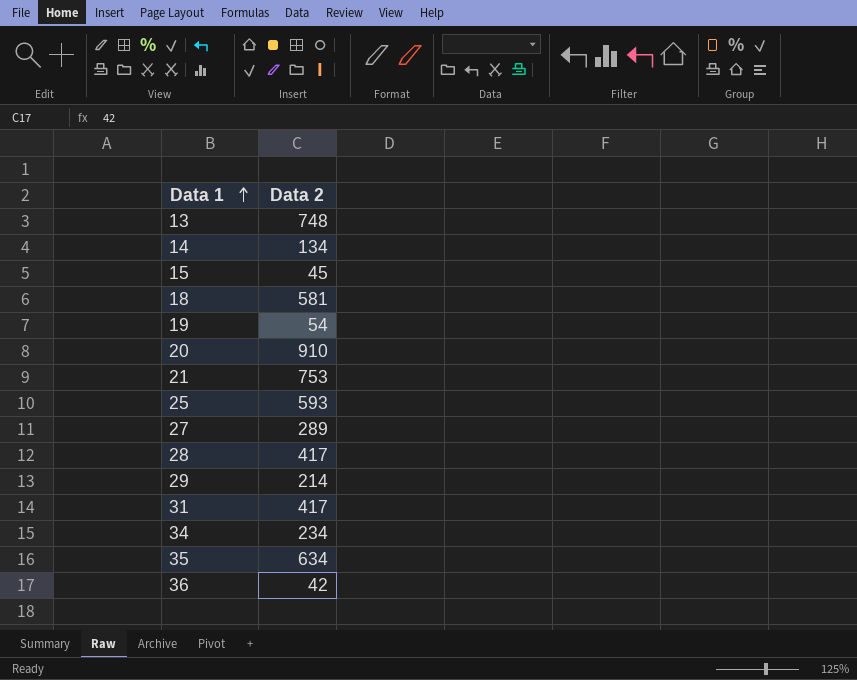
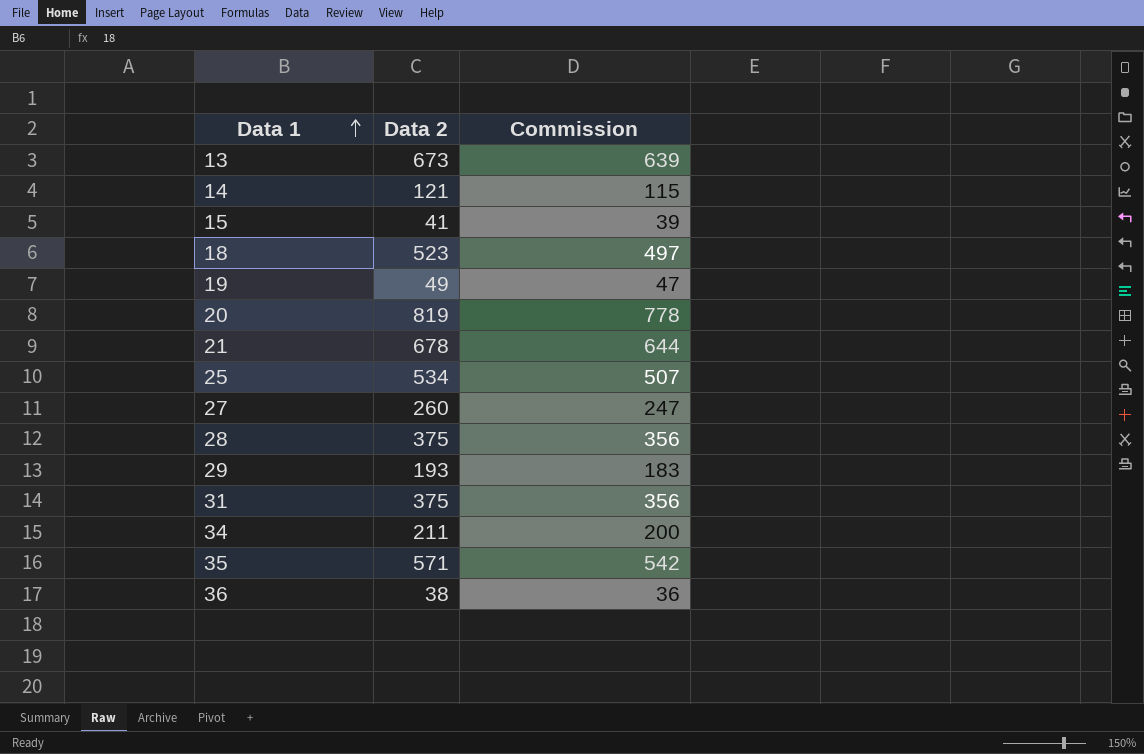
column Commission | formula: none -> [Data 2] * 0.95
13 | Data 2: 748 -> 673
14 | Data 2: 134 -> 121
15 | Data 2: 45 -> 41
18 | Data 2: 581 -> 523
19 | Data 2: 54 -> 49
20 | Data 2: 910 -> 819
21 | Data 2: 753 -> 678
25 | Data 2: 593 -> 534
27 | Data 2: 289 -> 260
28 | Data 2: 417 -> 375
29 | Data 2: 214 -> 193
31 | Data 2: 417 -> 375
34 | Data 2: 234 -> 211
35 | Data 2: 634 -> 571
36 | Data 2: 42 -> 38

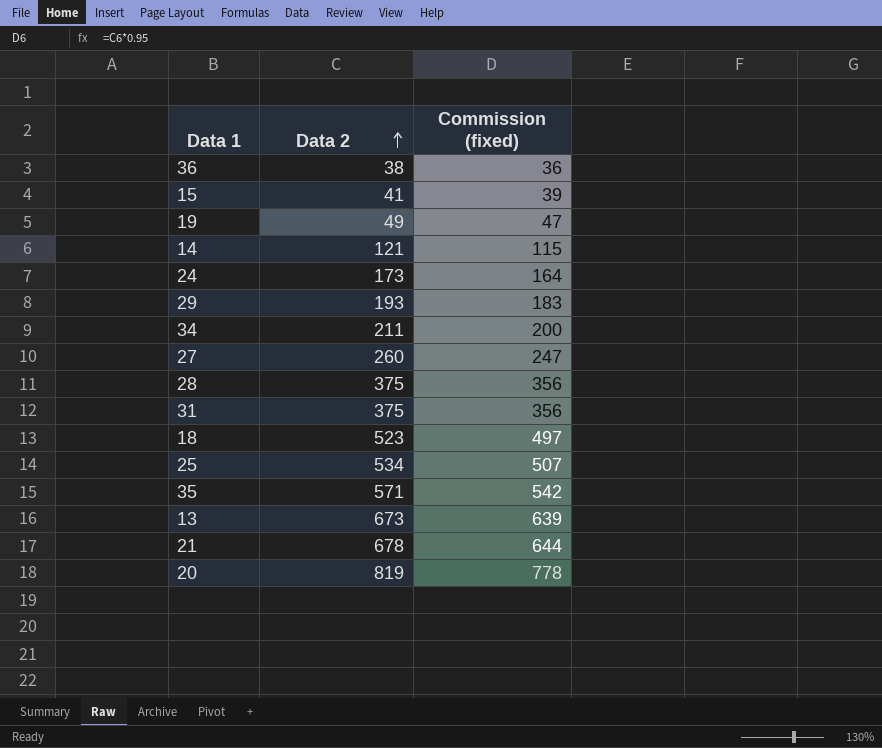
row order: Data 1 ascending -> Data 2 ascending
column name: Commission -> Commission (fixed)
row 24: none -> 173 | 164

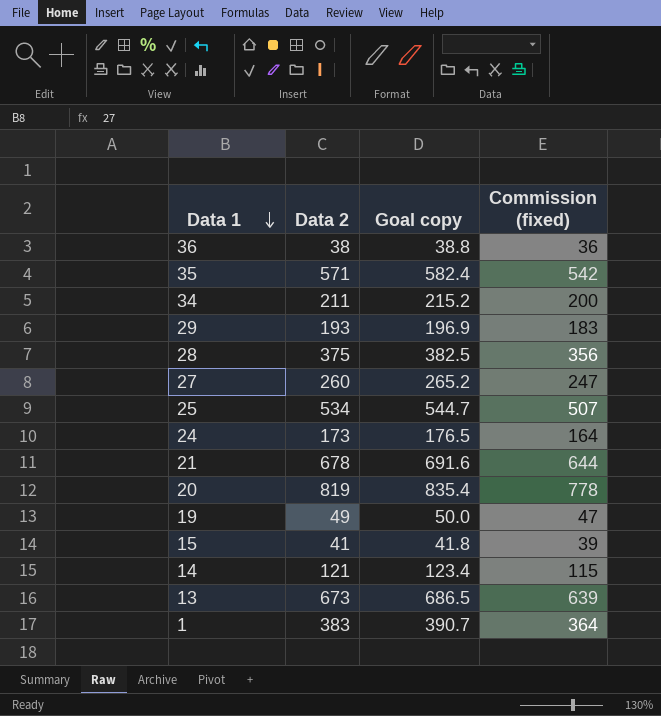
row order: Data 2 ascending -> Data 1 descending
column Goal copy | formula: none -> [Data 2] * 1.02
row 31: 375 | 356 -> none
row 18: 523 | 497 -> none
row 1: none -> 383 | 390.7 | 364

